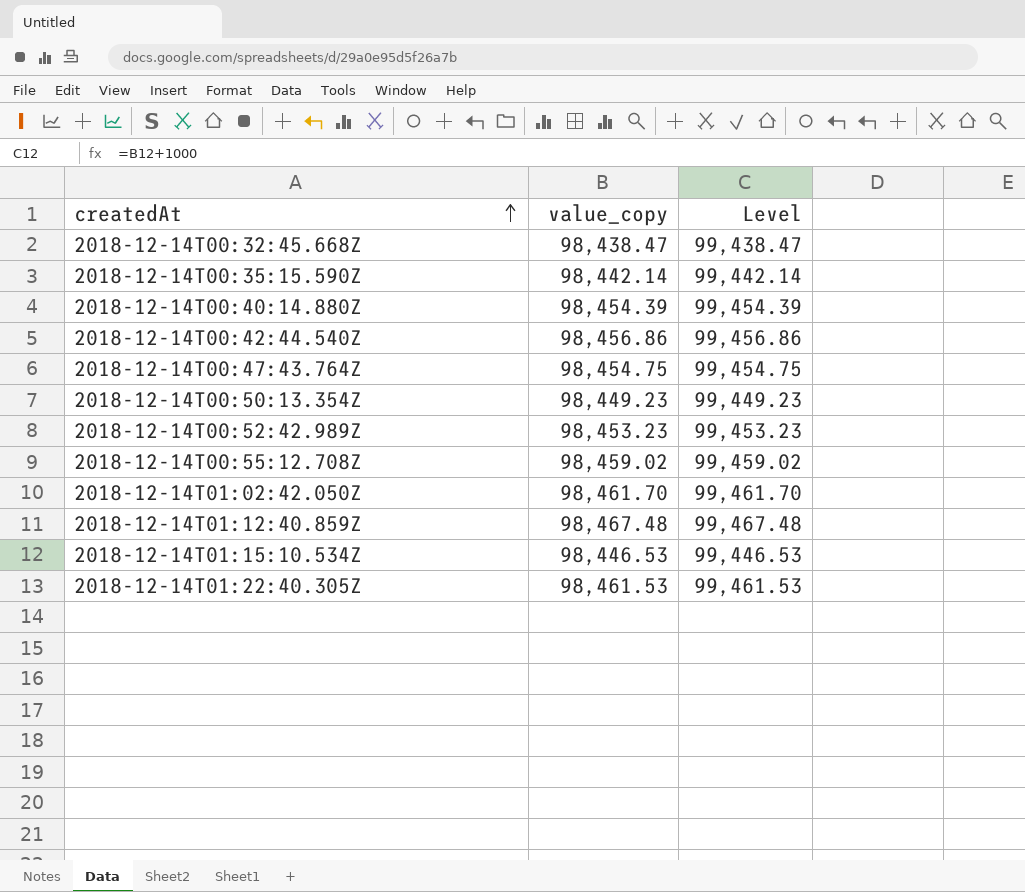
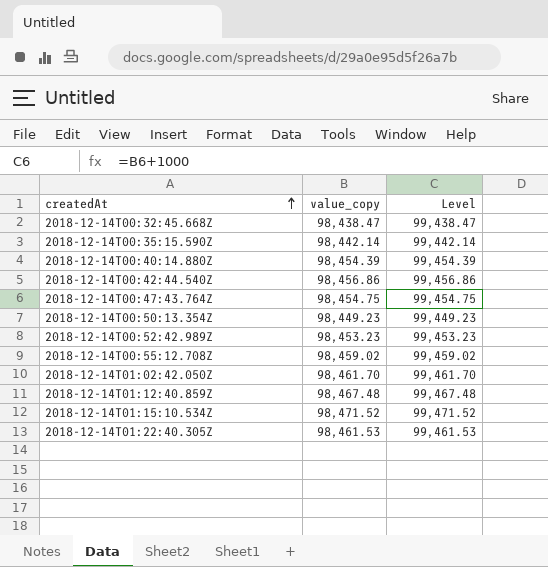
2018-12-14T01:15:10.534Z | value_copy: 98,446.53 -> 98,471.52
2018-12-14T01:15:10.534Z | Level: 99,446.53 -> 99,471.52

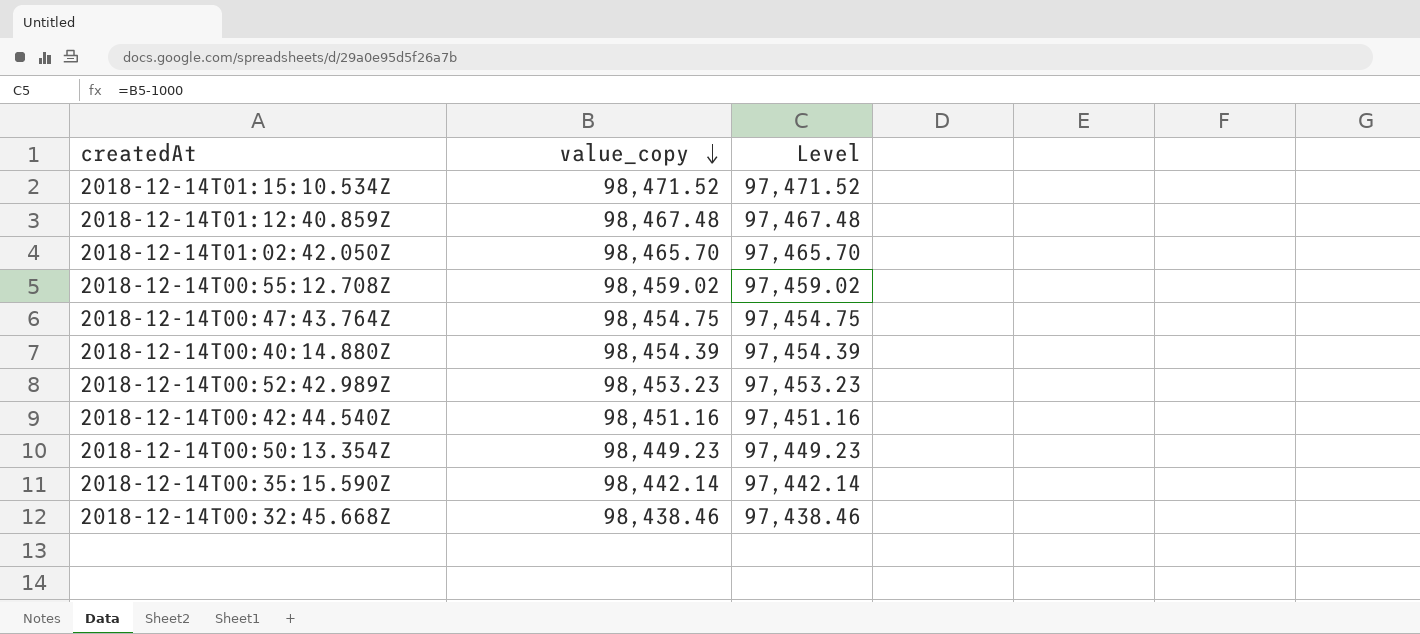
row order: createdAt ascending -> value_copy descending
column Level | formula: [value_copy] + 1000 -> [value_copy] - 1000
row 2018-12-14T01:22:40.305Z: 98,461.53 | 99,461.53 -> none
2018-12-14T01:02:42.050Z | value_copy: 98,461.70 -> 98,465.70
2018-12-14T00:42:44.540Z | value_copy: 98,456.86 -> 98,451.16
2018-12-14T00:32:45.668Z | value_copy: 98,438.47 -> 98,438.46

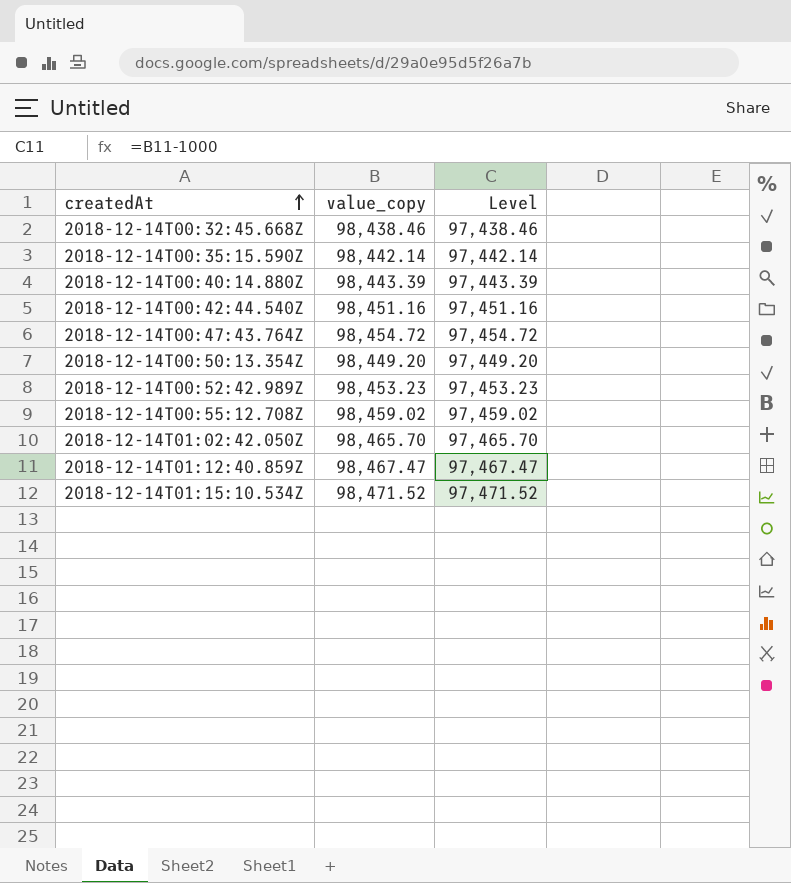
row order: value_copy descending -> createdAt ascending
2018-12-14T00:40:14.880Z | value_copy: 98,454.39 -> 98,443.39
2018-12-14T00:40:14.880Z | Level: 97,454.39 -> 97,443.39
2018-12-14T00:47:43.764Z | value_copy: 98,454.75 -> 98,454.72
2018-12-14T00:47:43.764Z | Level: 97,454.75 -> 97,454.72
2018-12-14T00:50:13.354Z | value_copy: 98,449.23 -> 98,449.20
2018-12-14T00:50:13.354Z | Level: 97,449.23 -> 97,449.20
2018-12-14T01:12:40.859Z | value_copy: 98,467.48 -> 98,467.47
2018-12-14T01:12:40.859Z | Level: 97,467.48 -> 97,467.47

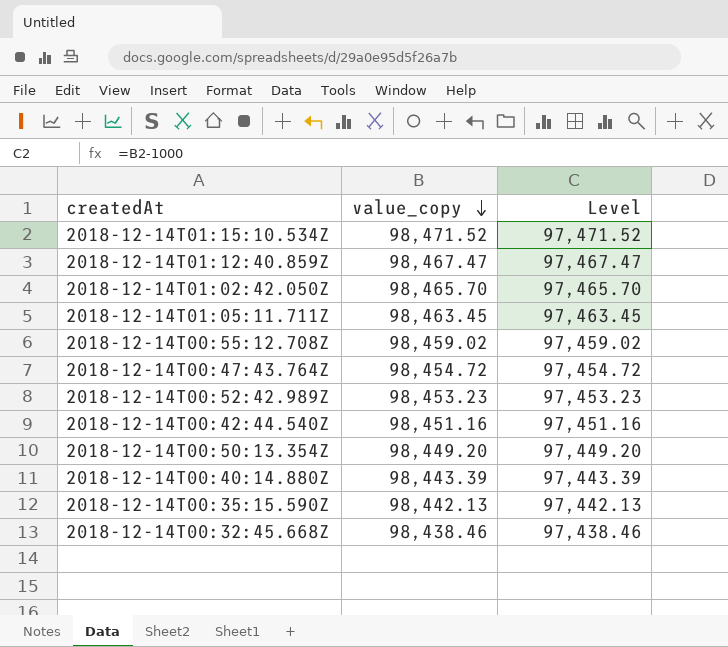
row order: createdAt ascending -> value_copy descending
row 2018-12-14T01:05:11.711Z: none -> 98,463.45 | 97,463.45
2018-12-14T00:35:15.590Z | value_copy: 98,442.14 -> 98,442.13
2018-12-14T00:35:15.590Z | Level: 97,442.14 -> 97,442.13

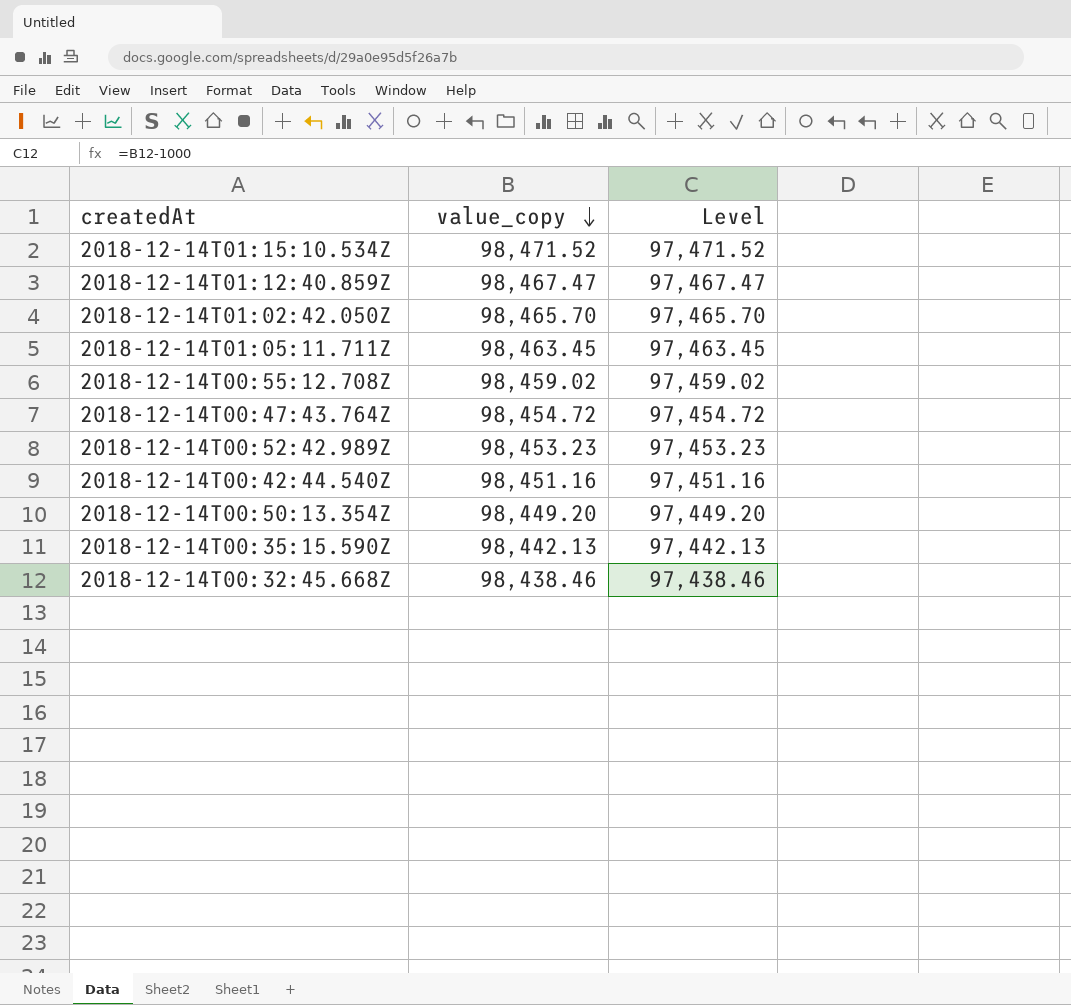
row 2018-12-14T00:40:14.880Z: 98,443.39 | 97,443.39 -> none

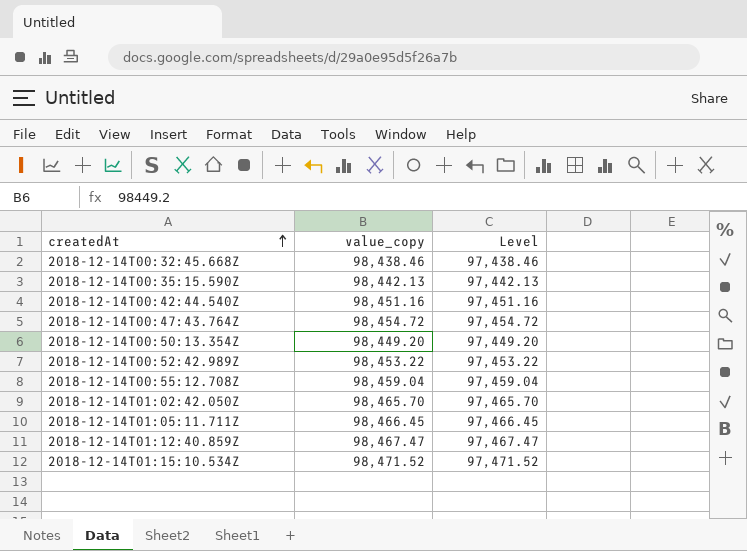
row order: value_copy descending -> createdAt ascending
2018-12-14T00:52:42.989Z | value_copy: 98,453.23 -> 98,453.22
2018-12-14T00:52:42.989Z | Level: 97,453.23 -> 97,453.22
2018-12-14T00:55:12.708Z | value_copy: 98,459.02 -> 98,459.04
2018-12-14T00:55:12.708Z | Level: 97,459.02 -> 97,459.04
2018-12-14T01:05:11.711Z | value_copy: 98,463.45 -> 98,466.45
2018-12-14T01:05:11.711Z | Level: 97,463.45 -> 97,466.45

